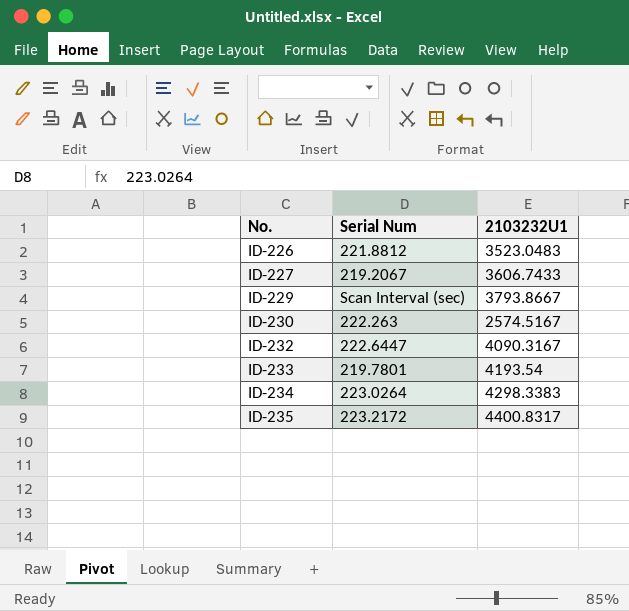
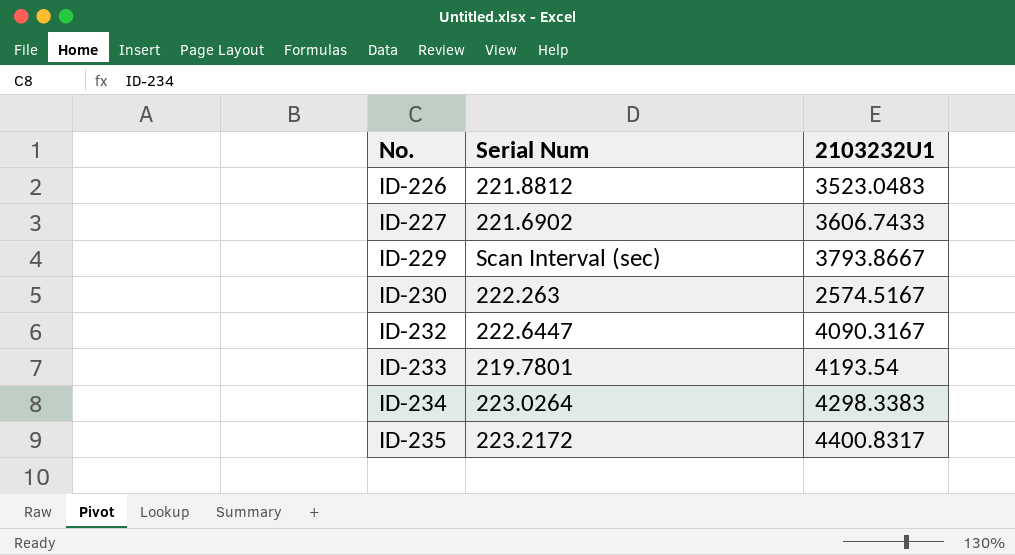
ID-227 | Serial Num: 219.2067 -> 221.6902

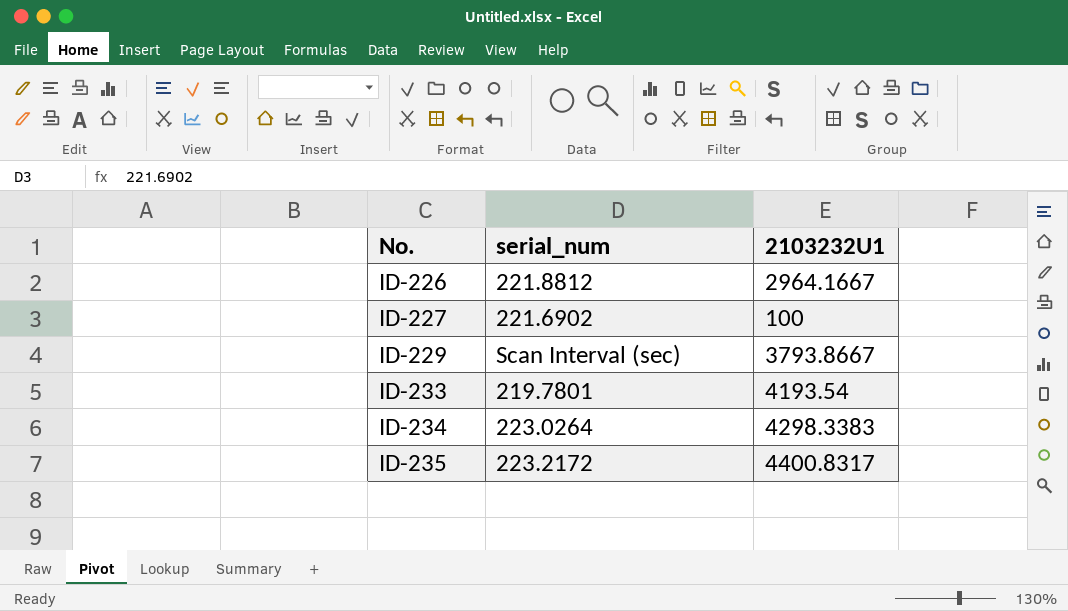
column name: Serial Num -> serial_num
row ID-230: 222.263 | 2574.5167 -> none
row ID-232: 222.6447 | 4090.3167 -> none
ID-226 | 2103232U1: 3523.0483 -> 2964.1667
ID-227 | 2103232U1: 3606.7433 -> 100

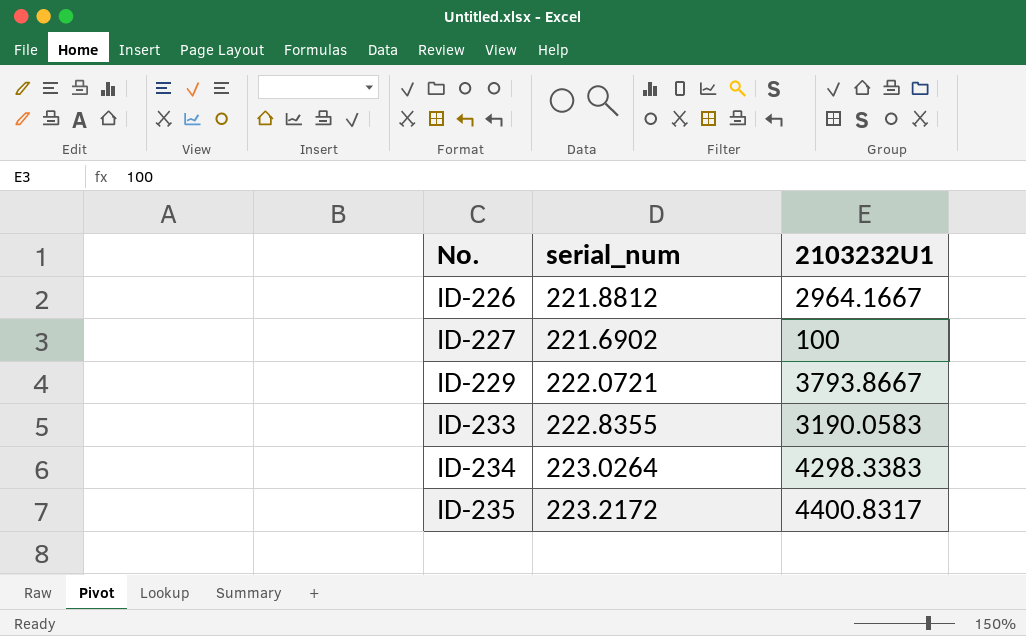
ID-229 | serial_num: Scan Interval (sec) -> 222.0721
ID-233 | serial_num: 219.7801 -> 222.8355
ID-233 | 2103232U1: 4193.54 -> 3190.0583

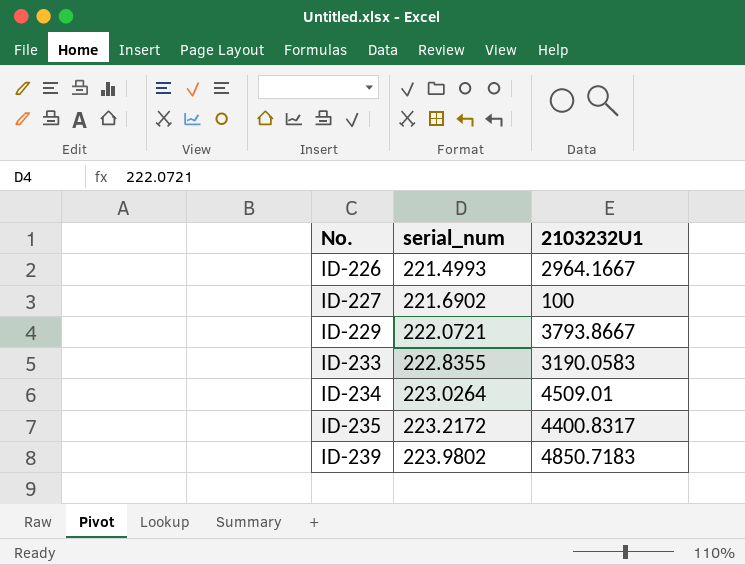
ID-226 | serial_num: 221.8812 -> 221.4993
ID-234 | 2103232U1: 4298.3383 -> 4509.01
row ID-239: none -> 223.9802 | 4850.7183

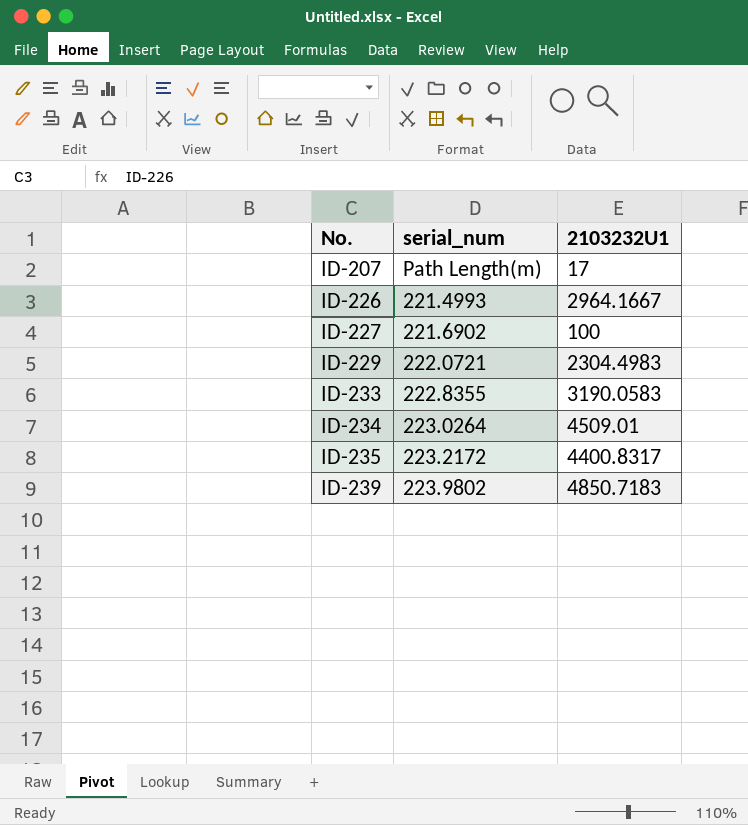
row ID-207: none -> Path Length(m) | 17
ID-229 | 2103232U1: 3793.8667 -> 2304.4983

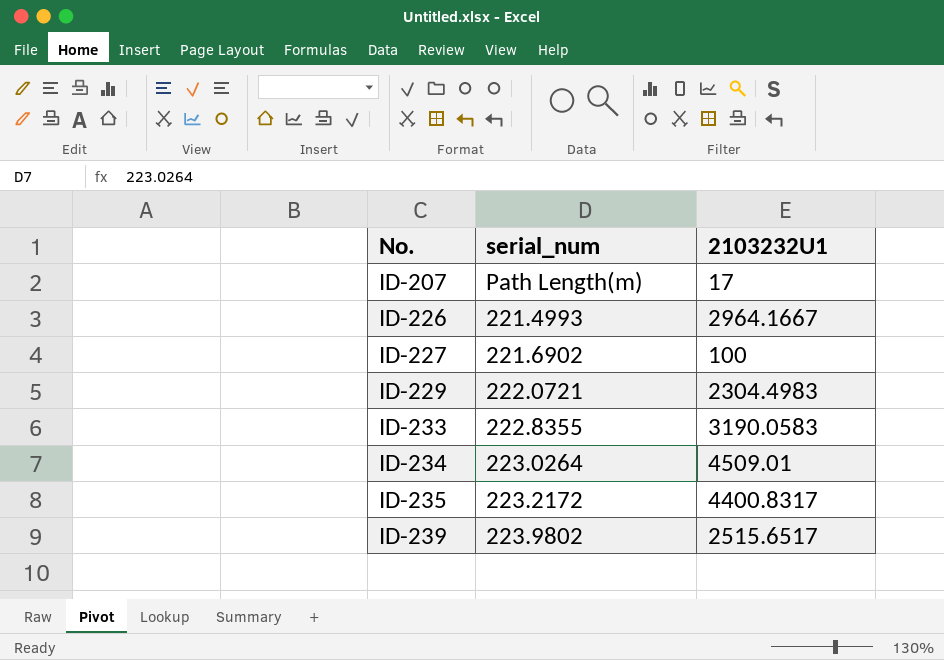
ID-239 | 2103232U1: 4850.7183 -> 2515.6517

